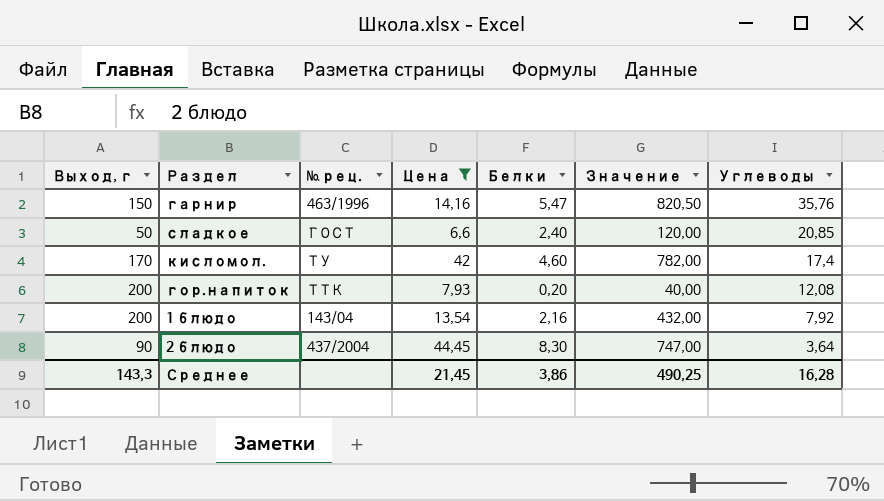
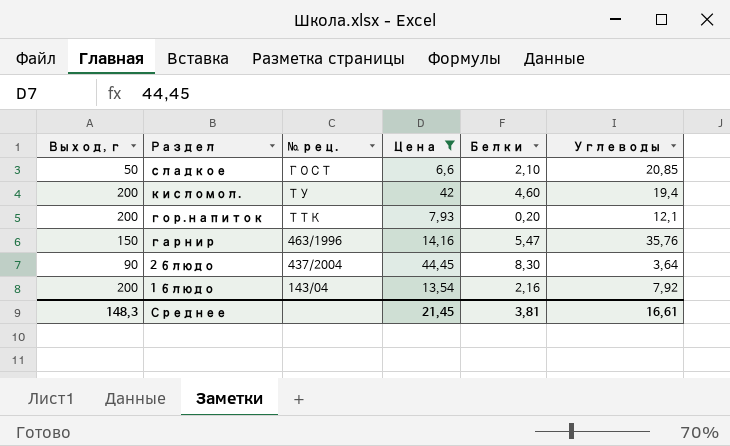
row order: Углеводы descending -> Раздел descending
column Значение | formula: [Выход, г] * [Белки] -> none
сладкое | Белки: 2,40 -> 2,10
кисломол. | Выход, г: 170 -> 200
кисломол. | Углеводы: 17,4 -> 19,4
гор.напиток | Углеводы: 12,08 -> 12,1
Среднее | Выход, г: 143,3 -> 148,3
Среднее | Белки: 3,86 -> 3,81
Среднее | Углеводы: 16,28 -> 16,61

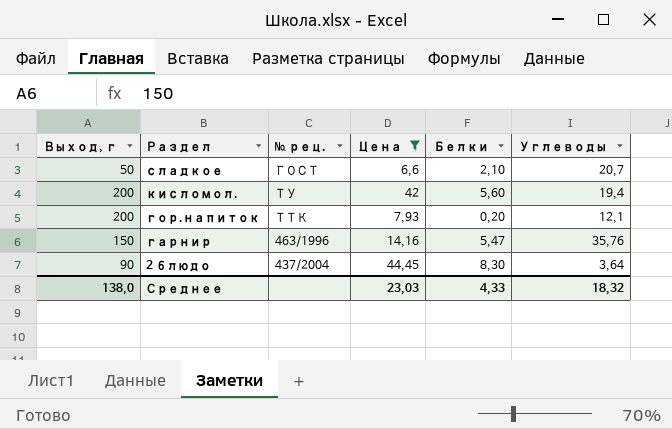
row 1 блюдо: 200 | 143/04 | 13,54 | 2,16 | 7,92 -> none
сладкое | Углеводы: 20,85 -> 20,7
кисломол. | Белки: 4,60 -> 5,60
Среднее | Выход, г: 148,3 -> 138,0
Среднее | Цена: 21,45 -> 23,03
Среднее | Белки: 3,81 -> 4,33
Среднее | Углеводы: 16,61 -> 18,32

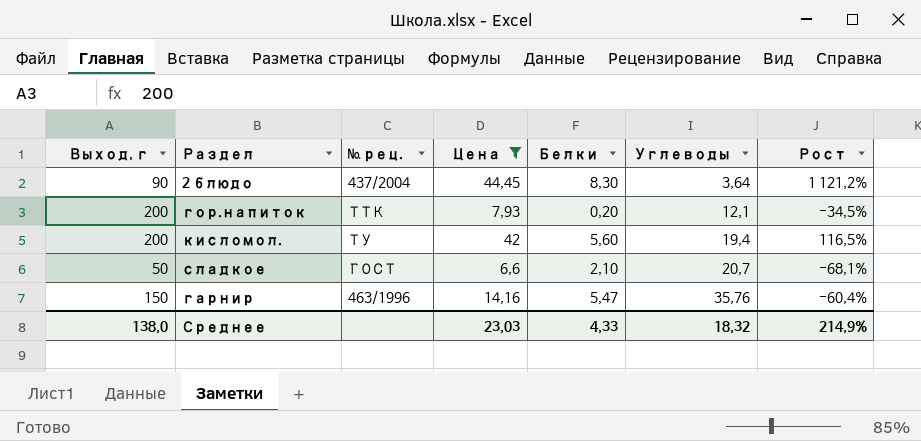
row order: Раздел descending -> Углеводы ascending
column Рост | formula: none -> ([Цена] - [Углеводы]) / [Углеводы]

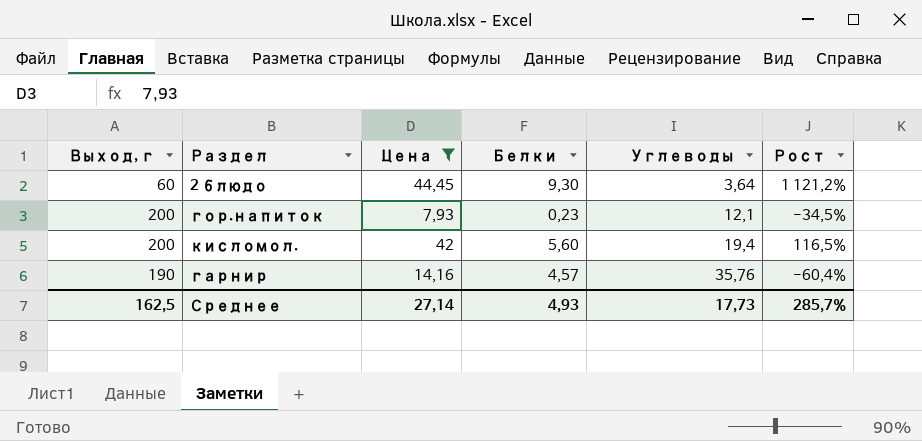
column № рец. | position: 3 -> none
row сладкое: 50 | ГОСТ | 6,6 | 2,10 | 20,7 | -68,1% -> none
2 блюдо | Выход, г: 90 -> 60
2 блюдо | Белки: 8,30 -> 9,30
гор.напиток | Белки: 0,20 -> 0,23
гарнир | Выход, г: 150 -> 190
гарнир | Белки: 5,47 -> 4,57
Среднее | Выход, г: 138,0 -> 162,5
Среднее | Цена: 23,03 -> 27,14
Среднее | Белки: 4,33 -> 4,93
Среднее | Углеводы: 18,32 -> 17,73
Среднее | Рост: 214,9% -> 285,7%

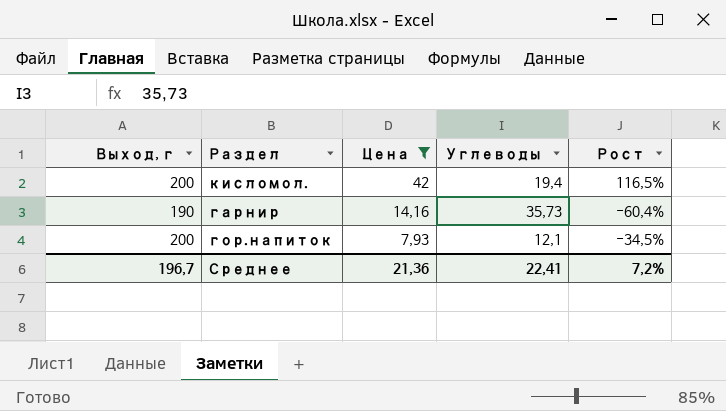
row order: Углеводы ascending -> Цена descending
column Белки | position: 4 -> none
row 2 блюдо: 60 | 44,45 | 9,30 | 3,64 | 1 121,2% -> none
гарнир | Углеводы: 35,76 -> 35,73
Среднее | Выход, г: 162,5 -> 196,7
Среднее | Цена: 27,14 -> 21,36
Среднее | Углеводы: 17,73 -> 22,41
Среднее | Рост: 285,7% -> 7,2%

